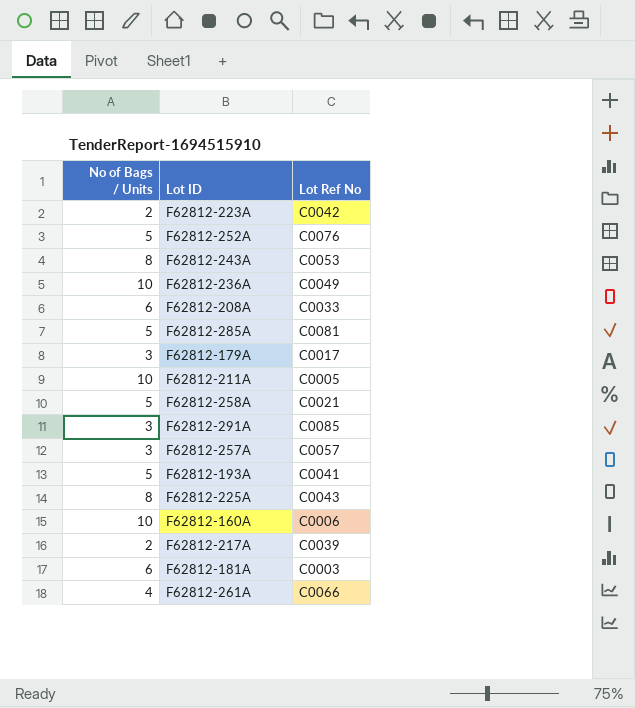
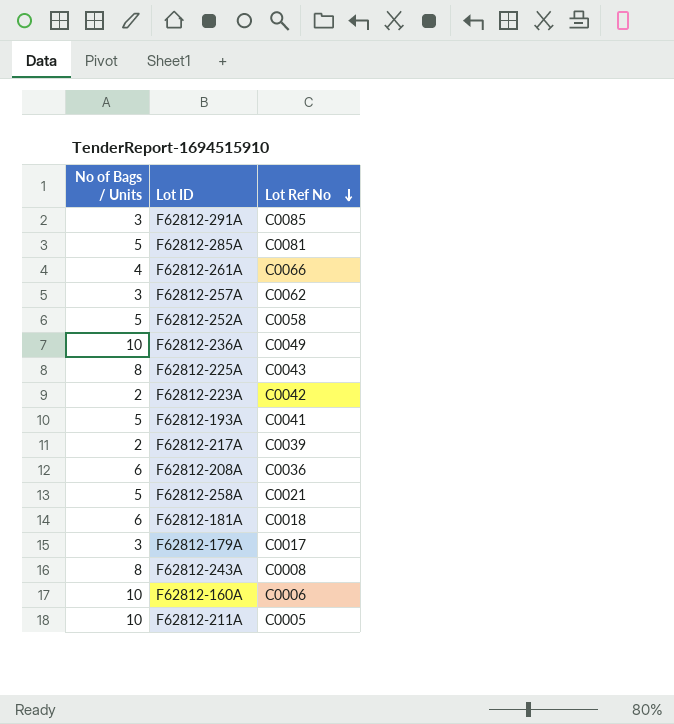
row order: none -> Lot Ref No descending
F62812-257A | Lot Ref No: C0057 -> C0062
F62812-252A | Lot Ref No: C0076 -> C0058
F62812-208A | Lot Ref No: C0033 -> C0036
F62812-181A | Lot Ref No: C0003 -> C0018
F62812-243A | Lot Ref No: C0053 -> C0008

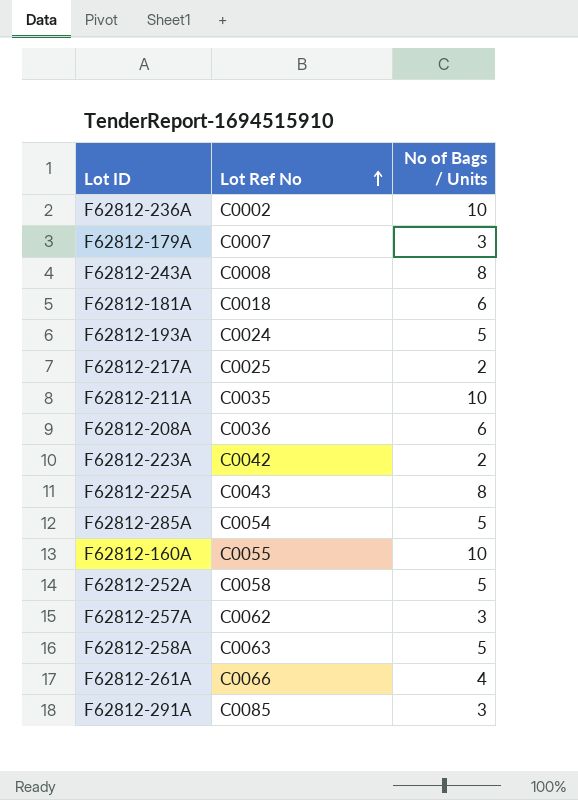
row order: Lot Ref No descending -> Lot Ref No ascending
column No of Bags / Units | position: 1 -> 3
F62812-236A | Lot Ref No: C0049 -> C0002
F62812-179A | Lot Ref No: C0017 -> C0007
F62812-193A | Lot Ref No: C0041 -> C0024
F62812-217A | Lot Ref No: C0039 -> C0025
F62812-211A | Lot Ref No: C0005 -> C0035
F62812-285A | Lot Ref No: C0081 -> C0054
F62812-160A | Lot Ref No: C0006 -> C0055
F62812-258A | Lot Ref No: C0021 -> C0063

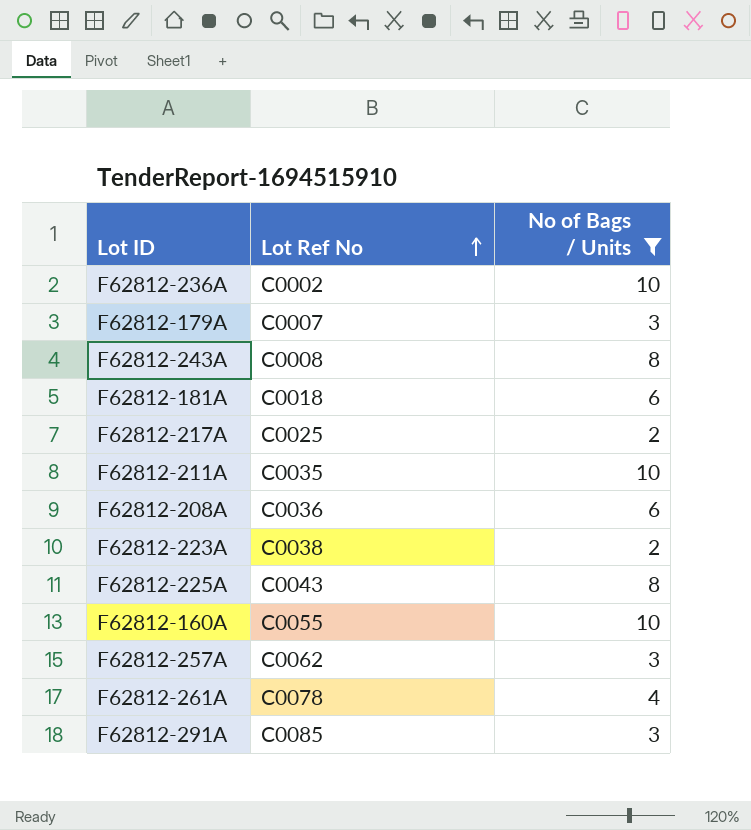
filter: none -> No of Bags / Units != 5
F62812-223A | Lot Ref No: C0042 -> C0038
F62812-261A | Lot Ref No: C0066 -> C0078

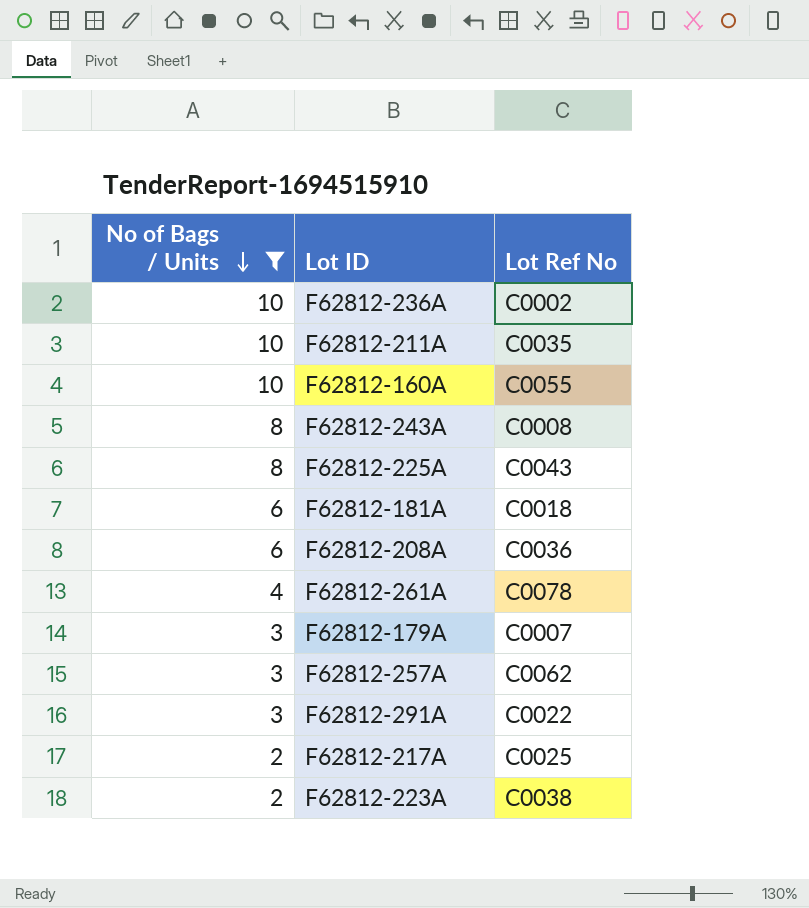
row order: Lot Ref No ascending -> No of Bags / Units descending
column No of Bags / Units | position: 3 -> 1
F62812-291A | Lot Ref No: C0085 -> C0022

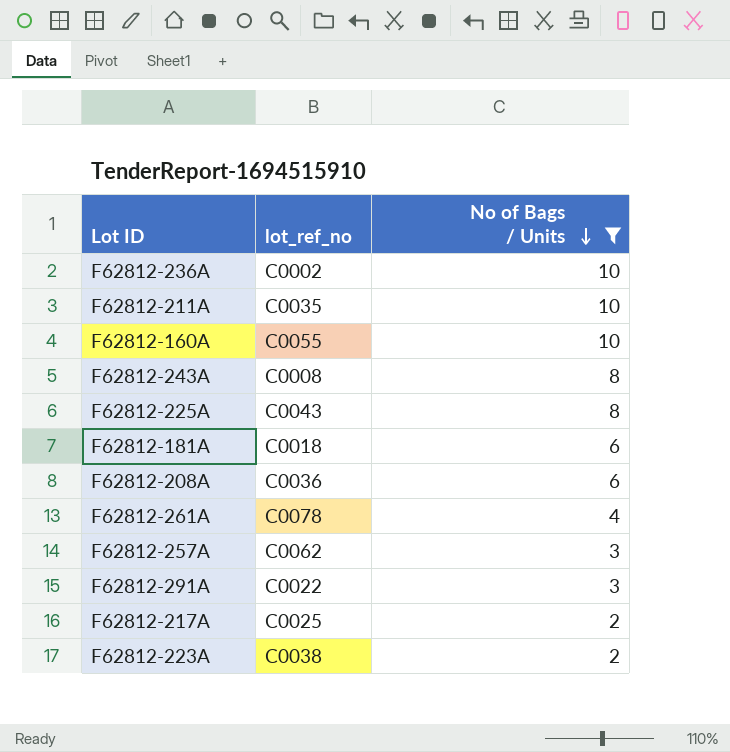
column name: Lot Ref No -> lot_ref_no
column No of Bags / Units | position: 1 -> 3
row F62812-179A: 3 | C0007 -> none

